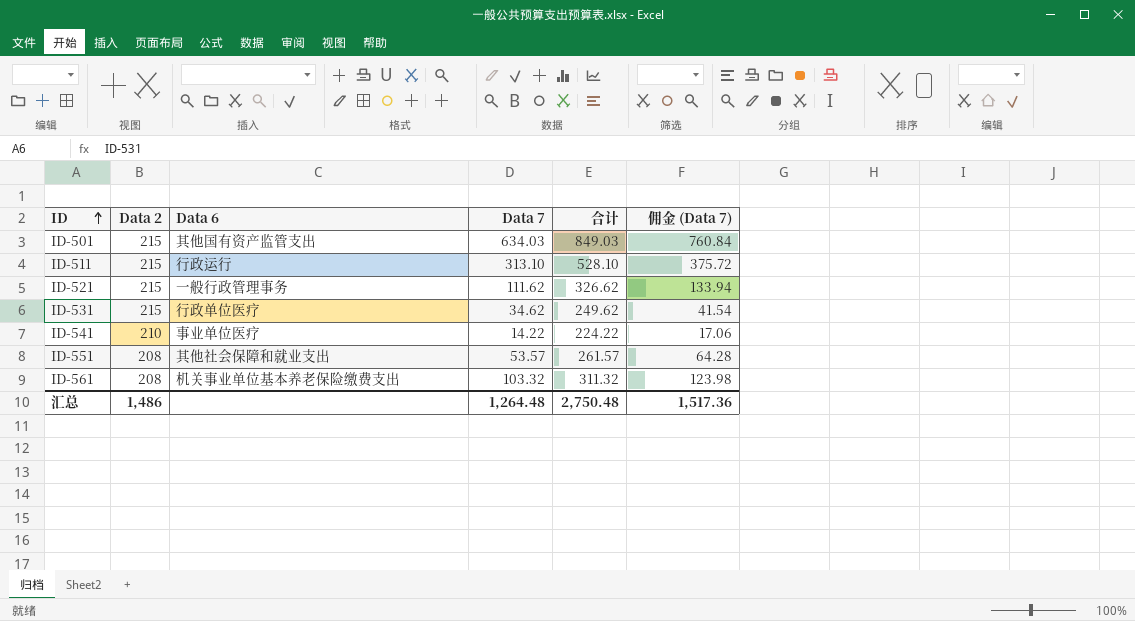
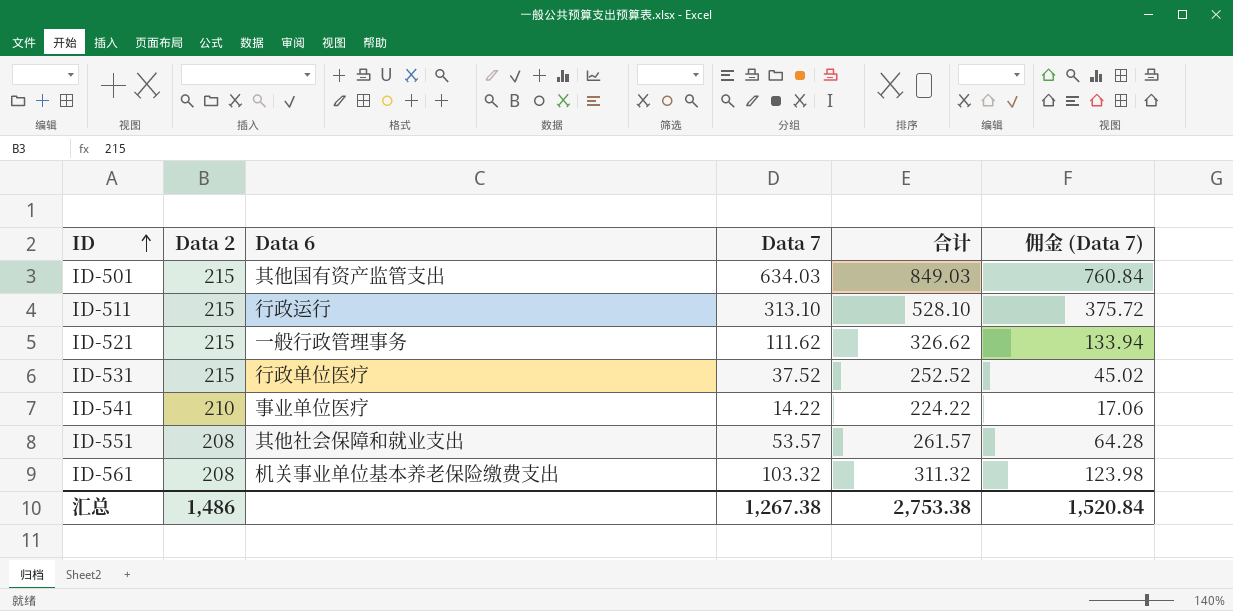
ID-531 | Data 7: 34.62 -> 37.52
ID-531 | 合计: 249.62 -> 252.52
ID-531 | 佣金 (Data 7): 41.54 -> 45.02
汇总 | Data 7: 1,264.48 -> 1,267.38
汇总 | 合计: 2,750.48 -> 2,753.38
汇总 | 佣金 (Data 7): 1,517.36 -> 1,520.84

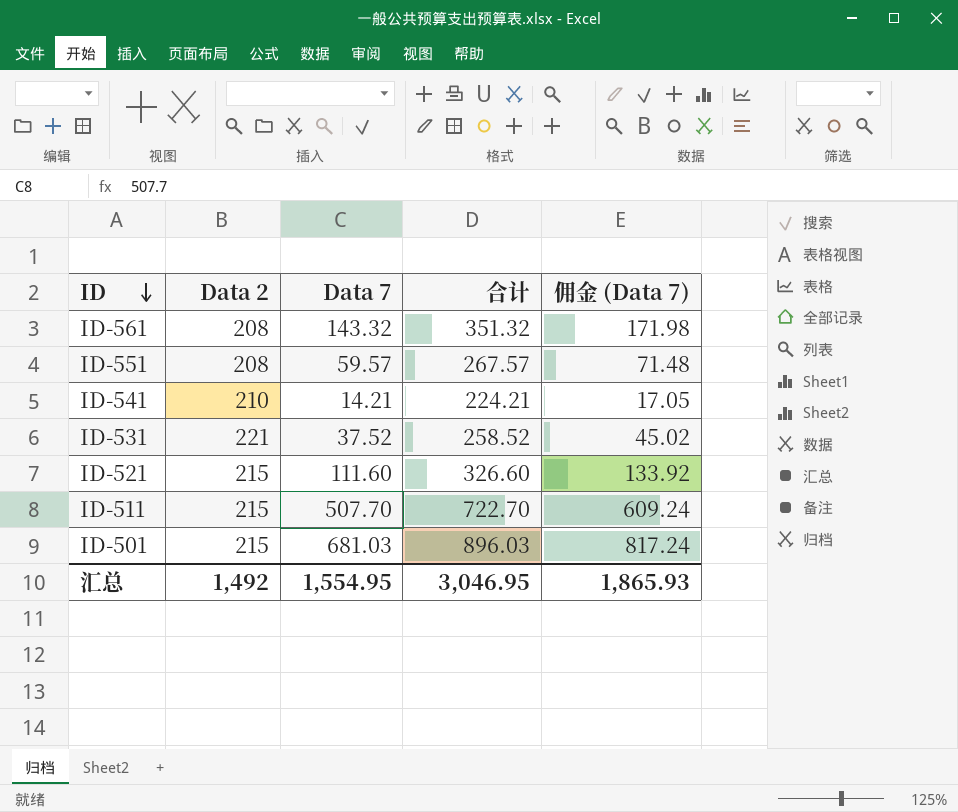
row order: ID ascending -> ID descending
column Data 6 | position: 3 -> none
ID-561 | Data 7: 103.32 -> 143.32
ID-561 | 合计: 311.32 -> 351.32
ID-561 | 佣金 (Data 7): 123.98 -> 171.98
ID-551 | Data 7: 53.57 -> 59.57
ID-551 | 合计: 261.57 -> 267.57
ID-551 | 佣金 (Data 7): 64.28 -> 71.48
ID-541 | Data 7: 14.22 -> 14.21
ID-541 | 合计: 224.22 -> 224.21
ID-541 | 佣金 (Data 7): 17.06 -> 17.05
ID-531 | Data 2: 215 -> 221
ID-531 | 合计: 252.52 -> 258.52
ID-521 | Data 7: 111.62 -> 111.60
ID-521 | 合计: 326.62 -> 326.60
ID-521 | 佣金 (Data 7): 133.94 -> 133.92
ID-511 | Data 7: 313.10 -> 507.70
ID-511 | 合计: 528.10 -> 722.70
ID-511 | 佣金 (Data 7): 375.72 -> 609.24
ID-501 | Data 7: 634.03 -> 681.03
ID-501 | 合计: 849.03 -> 896.03
ID-501 | 佣金 (Data 7): 760.84 -> 817.24
汇总 | Data 2: 1,486 -> 1,492
汇总 | Data 7: 1,267.38 -> 1,554.95
汇总 | 合计: 2,753.38 -> 3,046.95
汇总 | 佣金 (Data 7): 1,520.84 -> 1,865.93

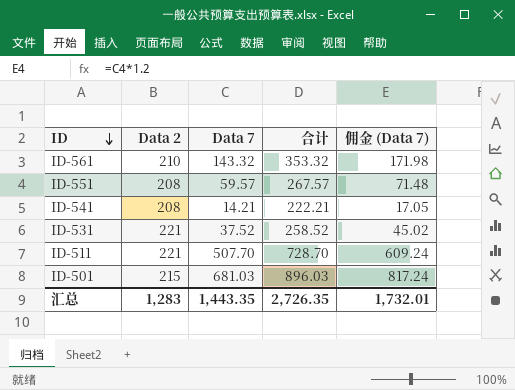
row ID-521: 215 | 111.60 | 326.60 | 133.92 -> none
ID-561 | Data 2: 208 -> 210
ID-561 | 合计: 351.32 -> 353.32
ID-541 | Data 2: 210 -> 208
ID-541 | 合计: 224.21 -> 222.21
ID-511 | Data 2: 215 -> 221
ID-511 | 合计: 722.70 -> 728.70
汇总 | Data 2: 1,492 -> 1,283
汇总 | Data 7: 1,554.95 -> 1,443.35
汇总 | 合计: 3,046.95 -> 2,726.35
汇总 | 佣金 (Data 7): 1,865.93 -> 1,732.01

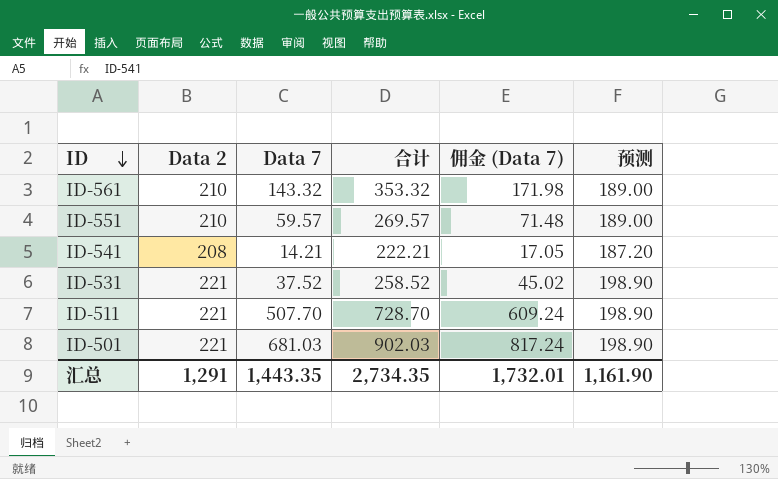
column 预测 | formula: none -> [Data 2] * 0.9
ID-551 | Data 2: 208 -> 210
ID-551 | 合计: 267.57 -> 269.57
ID-501 | Data 2: 215 -> 221
ID-501 | 合计: 896.03 -> 902.03
汇总 | Data 2: 1,283 -> 1,291
汇总 | 合计: 2,726.35 -> 2,734.35

